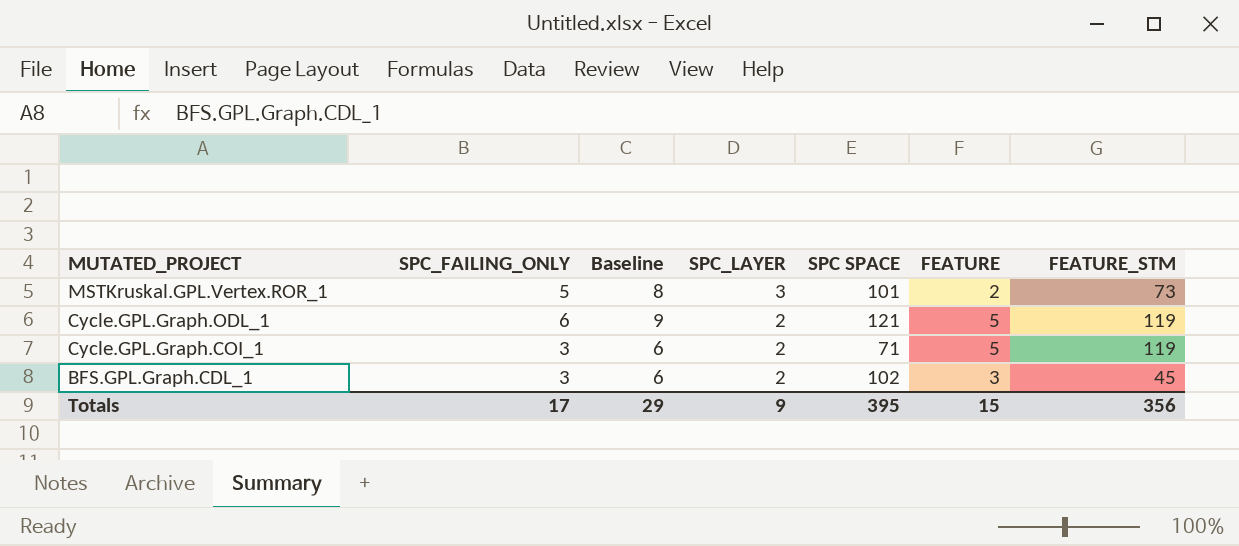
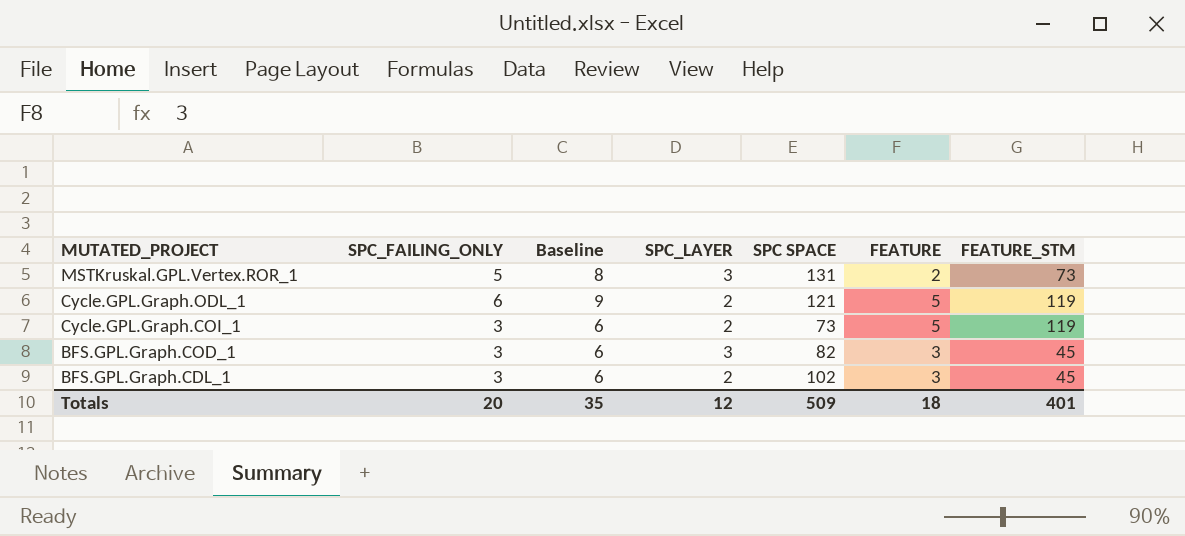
MSTKruskal.GPL.Vertex.ROR_1 | SPC SPACE: 101 -> 131
Cycle.GPL.Graph.COI_1 | SPC SPACE: 71 -> 73
row BFS.GPL.Graph.COD_1: none -> 3 | 6 | 3 | 82 | 3 | 45
Totals | SPC_FAILING_ONLY: 17 -> 20
Totals | Baseline: 29 -> 35
Totals | SPC_LAYER: 9 -> 12
Totals | SPC SPACE: 395 -> 509
Totals | FEATURE: 15 -> 18
Totals | FEATURE_STM: 356 -> 401

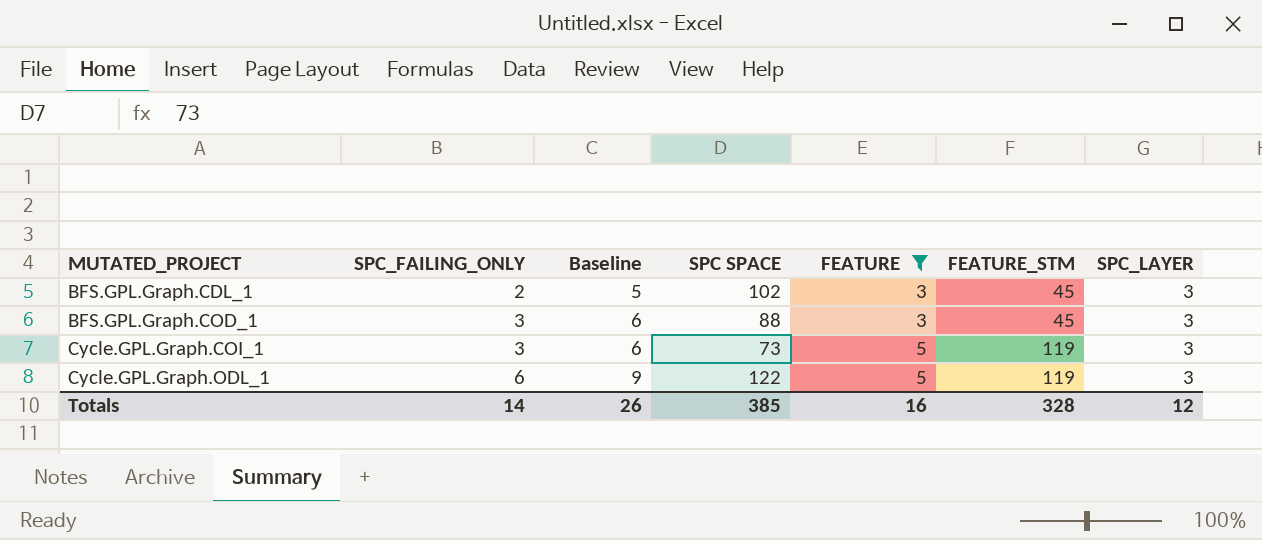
filter: none -> FEATURE != 2
row order: MUTATED_PROJECT descending -> MUTATED_PROJECT ascending
column SPC_LAYER | position: 4 -> 7
BFS.GPL.Graph.CDL_1 | SPC_FAILING_ONLY: 3 -> 2
BFS.GPL.Graph.CDL_1 | Baseline: 6 -> 5
BFS.GPL.Graph.CDL_1 | SPC_LAYER: 2 -> 3
BFS.GPL.Graph.COD_1 | SPC SPACE: 82 -> 88
Cycle.GPL.Graph.COI_1 | SPC_LAYER: 2 -> 3
Cycle.GPL.Graph.ODL_1 | SPC SPACE: 121 -> 122
Cycle.GPL.Graph.ODL_1 | SPC_LAYER: 2 -> 3
Totals | SPC_FAILING_ONLY: 20 -> 14
Totals | Baseline: 35 -> 26
Totals | SPC SPACE: 509 -> 385
Totals | FEATURE: 18 -> 16
Totals | FEATURE_STM: 401 -> 328

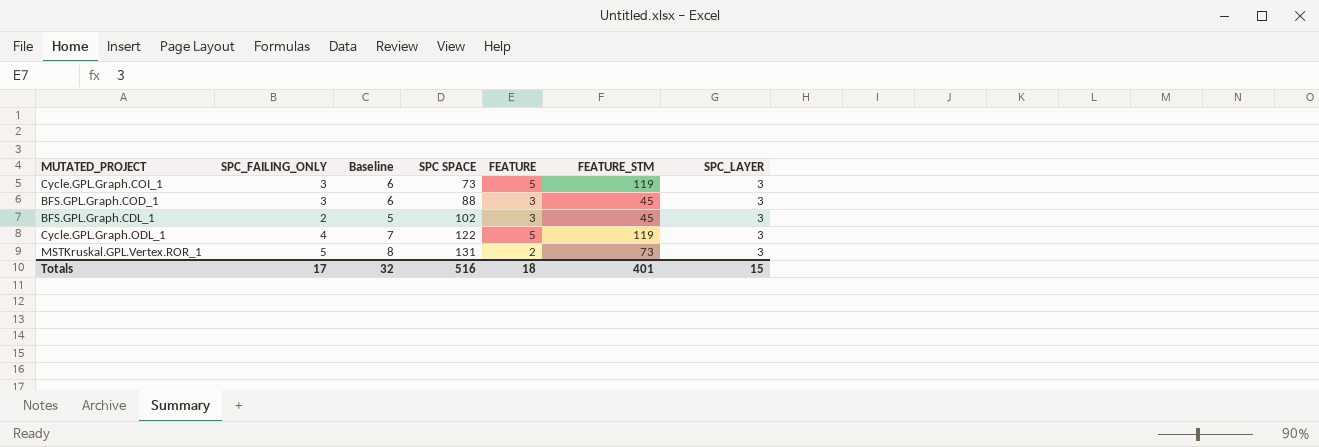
filter: FEATURE != 2 -> none
row order: MUTATED_PROJECT ascending -> SPC SPACE ascending
Cycle.GPL.Graph.ODL_1 | SPC_FAILING_ONLY: 6 -> 4
Cycle.GPL.Graph.ODL_1 | Baseline: 9 -> 7
Totals | SPC_FAILING_ONLY: 14 -> 17
Totals | Baseline: 26 -> 32
Totals | SPC SPACE: 385 -> 516
Totals | FEATURE: 16 -> 18
Totals | FEATURE_STM: 328 -> 401
Totals | SPC_LAYER: 12 -> 15

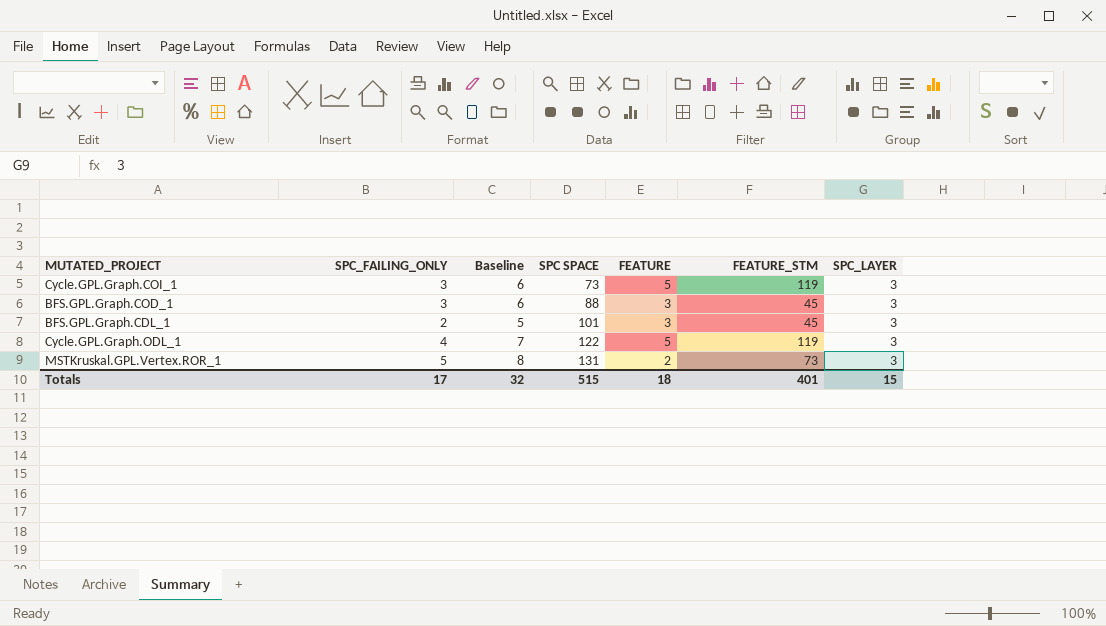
BFS.GPL.Graph.CDL_1 | SPC SPACE: 102 -> 101
Totals | SPC SPACE: 516 -> 515

